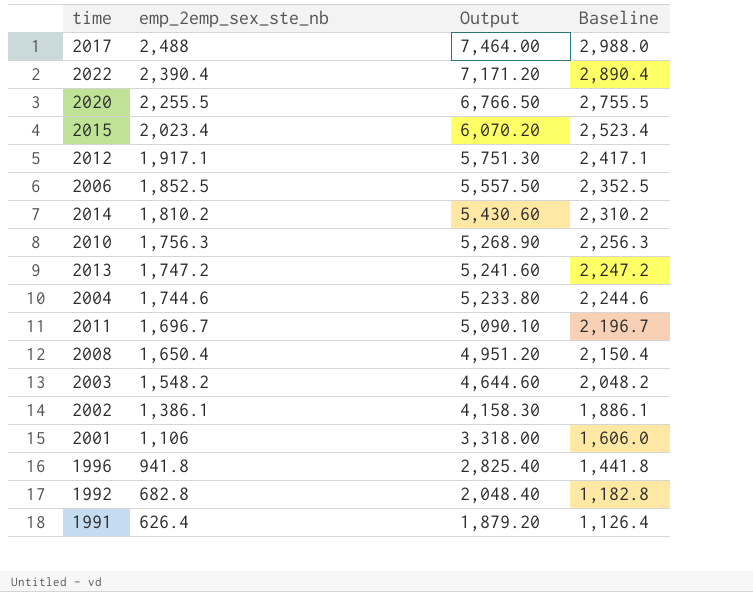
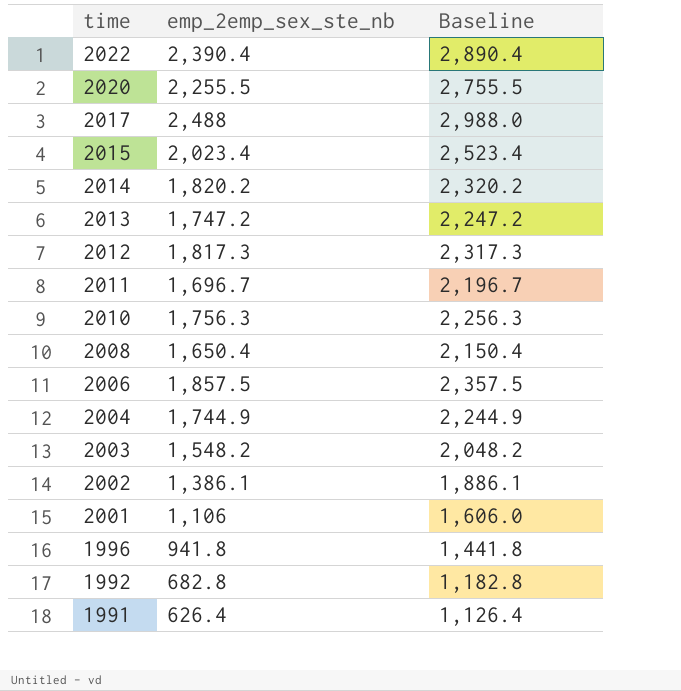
row order: emp_2emp_sex_ste_nb descending -> time descending
column Output | formula: [emp_2emp_sex_ste_nb] * 3 -> none
2014 | emp_2emp_sex_ste_nb: 1,810.2 -> 1,820.2
2014 | Baseline: 2,310.2 -> 2,320.2
2012 | emp_2emp_sex_ste_nb: 1,917.1 -> 1,817.3
2012 | Baseline: 2,417.1 -> 2,317.3
2006 | emp_2emp_sex_ste_nb: 1,852.5 -> 1,857.5
2006 | Baseline: 2,352.5 -> 2,357.5
2004 | emp_2emp_sex_ste_nb: 1,744.6 -> 1,744.9
2004 | Baseline: 2,244.6 -> 2,244.9

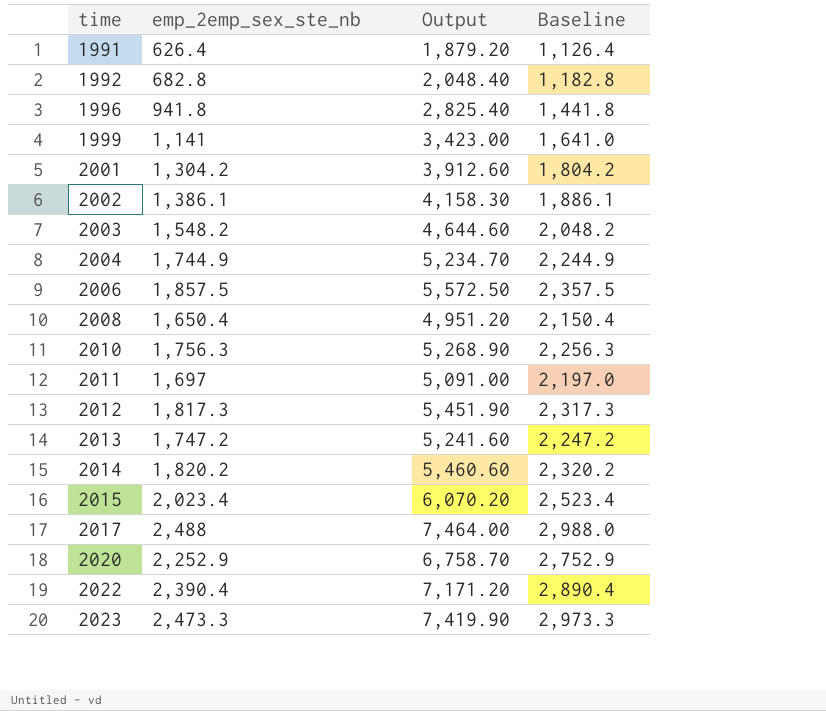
row order: time descending -> time ascending
column Output | formula: none -> [emp_2emp_sex_ste_nb] * 3
row 1999: none -> 1,141 | 3,423.00 | 1,641.0
2001 | emp_2emp_sex_ste_nb: 1,106 -> 1,304.2
2001 | Baseline: 1,606.0 -> 1,804.2
2011 | emp_2emp_sex_ste_nb: 1,696.7 -> 1,697
2011 | Baseline: 2,196.7 -> 2,197.0
2020 | emp_2emp_sex_ste_nb: 2,255.5 -> 2,252.9
2020 | Baseline: 2,755.5 -> 2,752.9
row 2023: none -> 2,473.3 | 7,419.90 | 2,973.3

